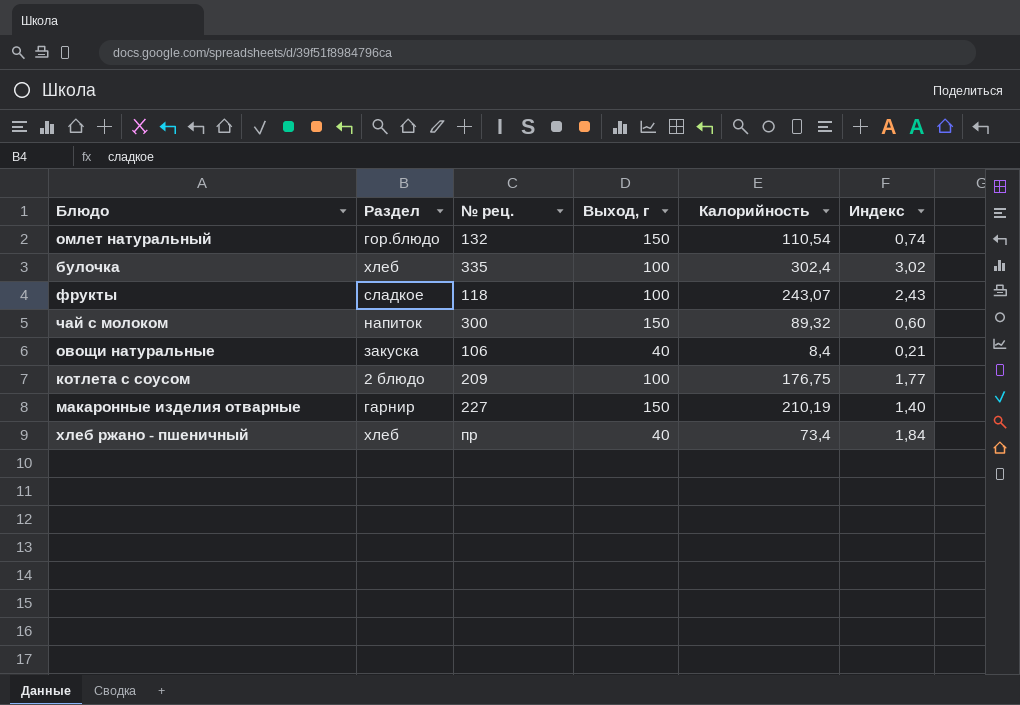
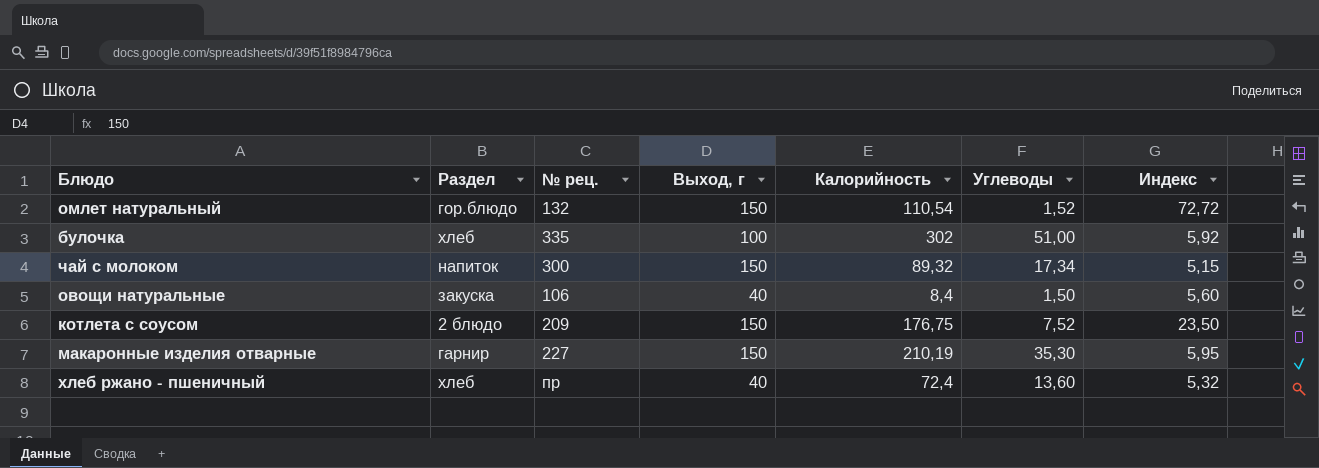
column Углеводы | position: none -> 6
column Индекс | formula: [Калорийность] / [Выход, г] -> [Калорийность] / [Углеводы]
row фрукты: сладкое | 118 | 100 | 243,07 | 2,43 -> none
булочка | Калорийность: 302,4 -> 302
котлета с соусом | Выход, г: 100 -> 150
хлеб ржано - пшеничный | Калорийность: 73,4 -> 72,4

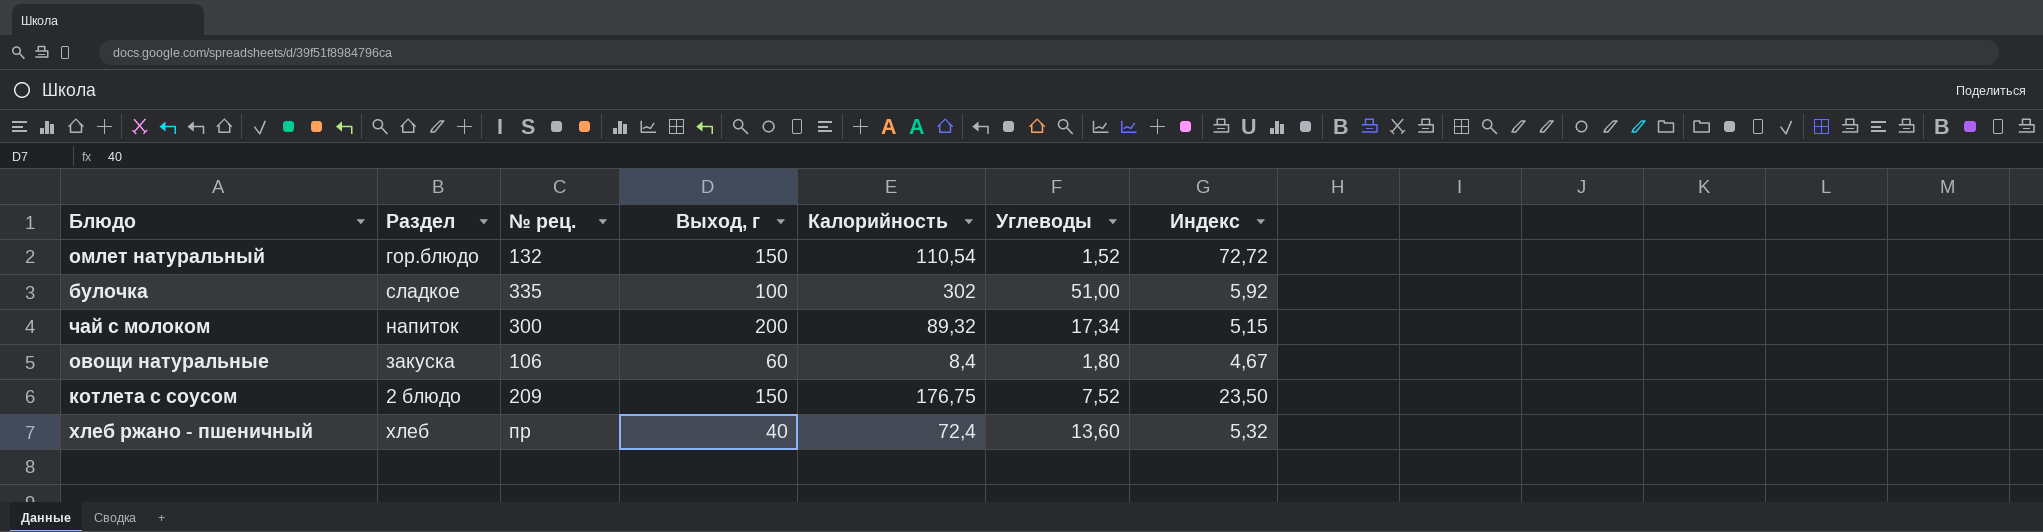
row макаронные изделия отварные: гарнир | 227 | 150 | 210,19 | 35,30 | 5,95 -> none
булочка | Раздел: хлеб -> сладкое
чай с молоком | Выход, г: 150 -> 200
овощи натуральные | Выход, г: 40 -> 60
овощи натуральные | Углеводы: 1,50 -> 1,80
овощи натуральные | Индекс: 5,60 -> 4,67

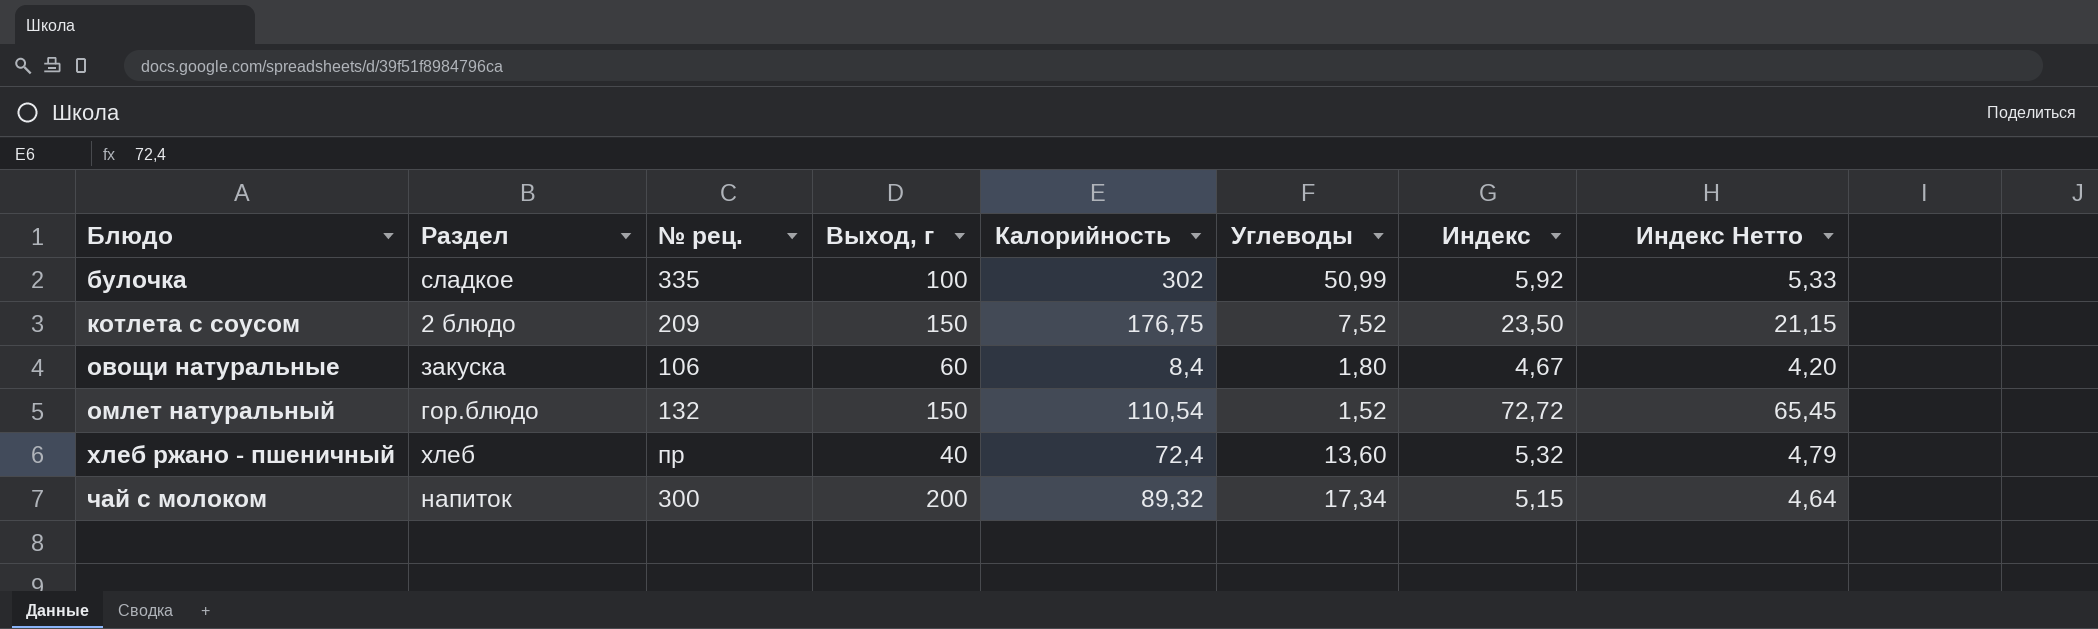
row order: none -> Блюдо ascending
column Индекс Нетто | formula: none -> [Индекс] * 0,9
булочка | Углеводы: 51,00 -> 50,99

